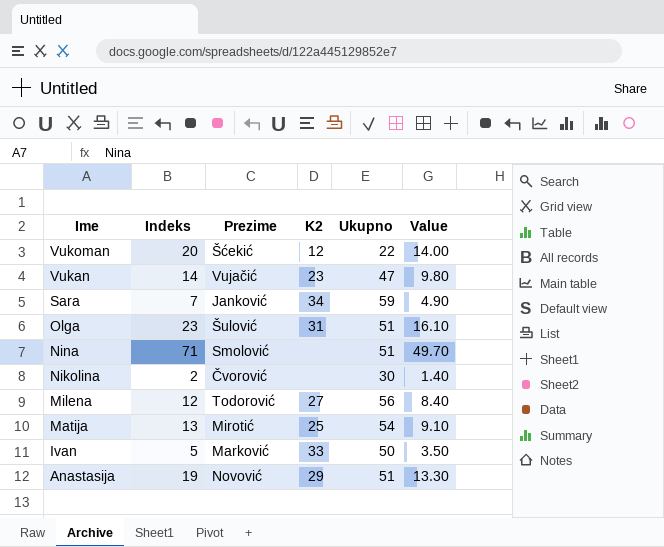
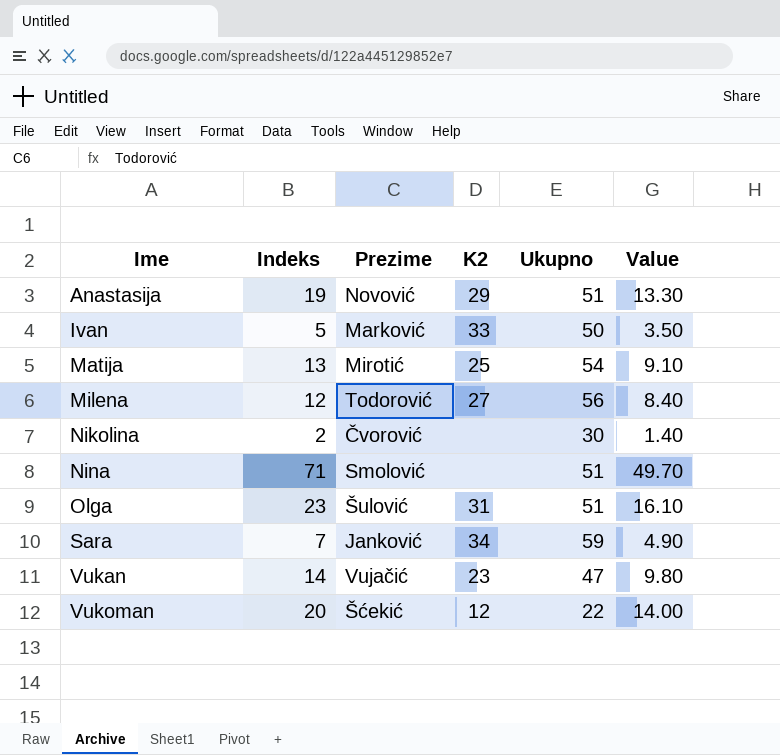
row order: Ime descending -> Ime ascending

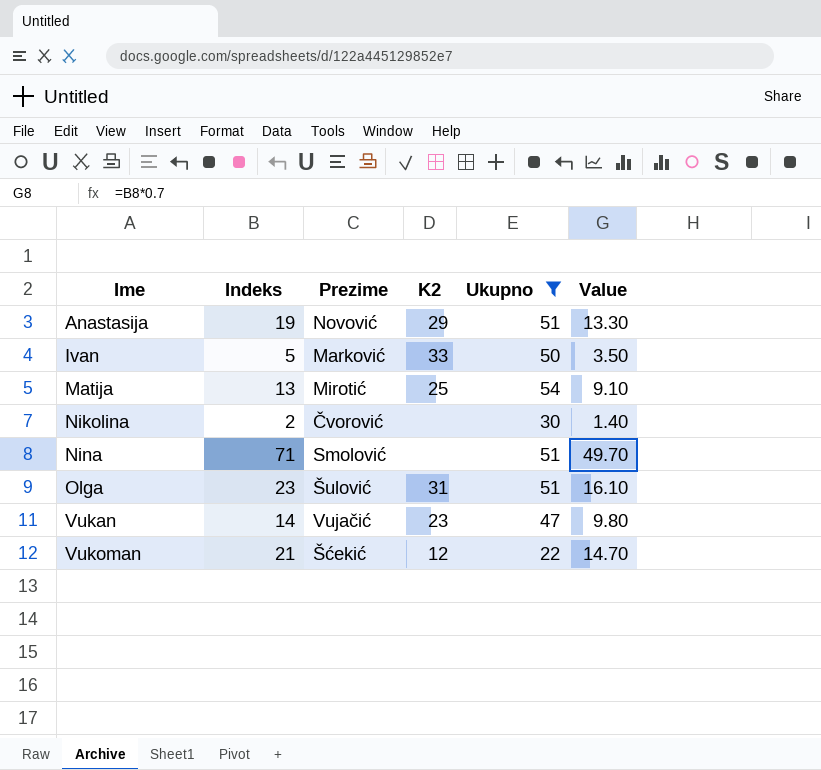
filter: none -> Ukupno <= 54
Vukoman | Indeks: 20 -> 21
Vukoman | Value: 14.00 -> 14.70

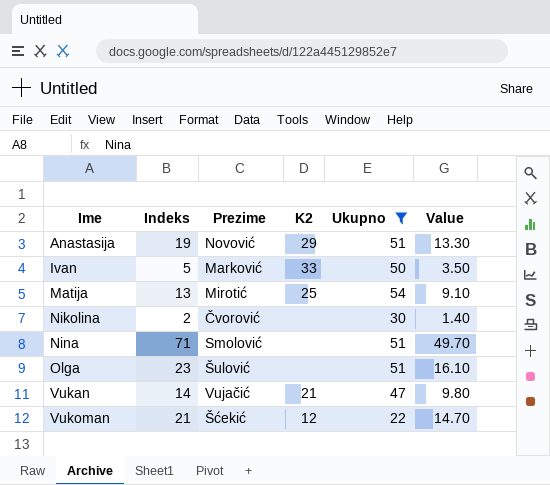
Olga | K2: 31 -> none
Vukan | K2: 23 -> 21

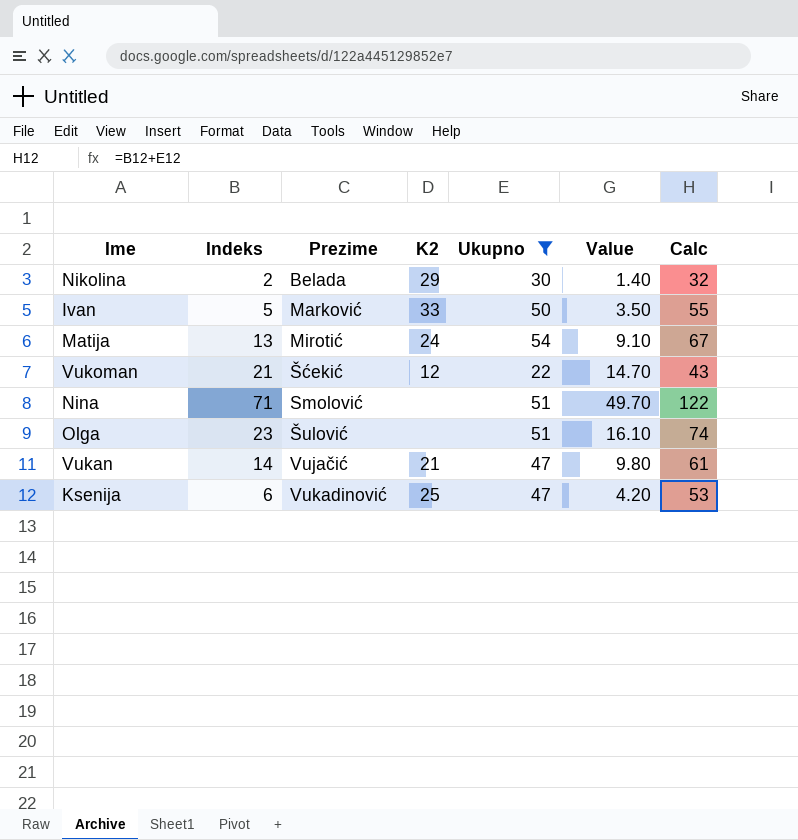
row order: Ime ascending -> Prezime ascending
column Calc | formula: none -> [Indeks] + [Ukupno]
row Anastasija: 19 | Novović | 29 | 51 | 13.30 -> none
Nikolina | Prezime: Čvorović -> Belada
Nikolina | K2: none -> 29
Matija | K2: 25 -> 24
row Ksenija: none -> 6 | Vukadinović | 25 | 47 | 4.20 | 53

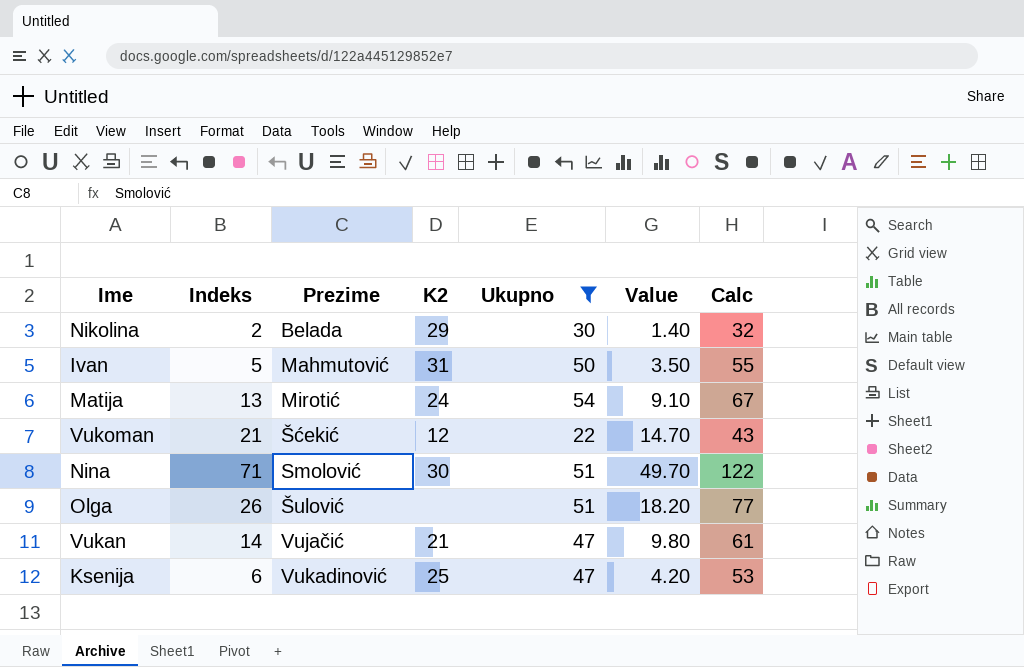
Ivan | Prezime: Marković -> Mahmutović
Ivan | K2: 33 -> 31
Nina | K2: none -> 30
Olga | Indeks: 23 -> 26
Olga | Value: 16.10 -> 18.20
Olga | Calc: 74 -> 77

